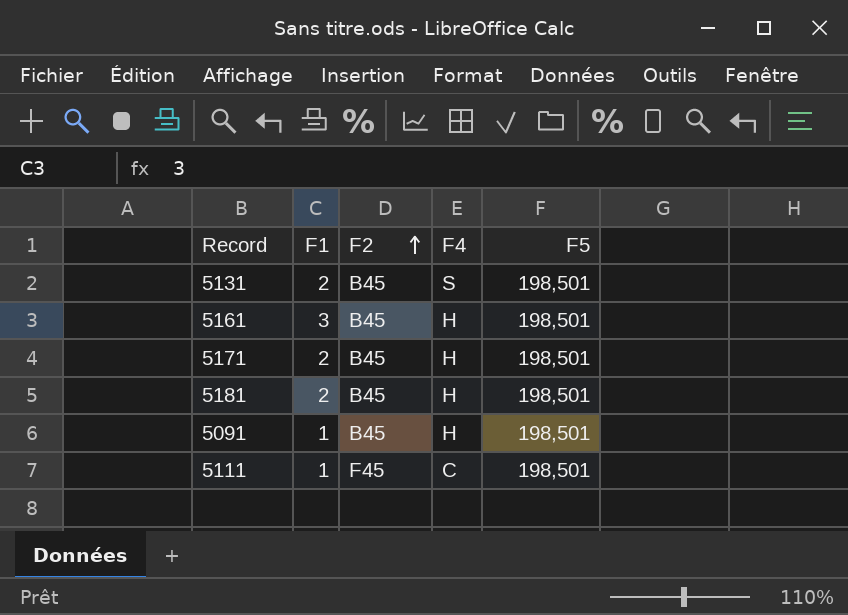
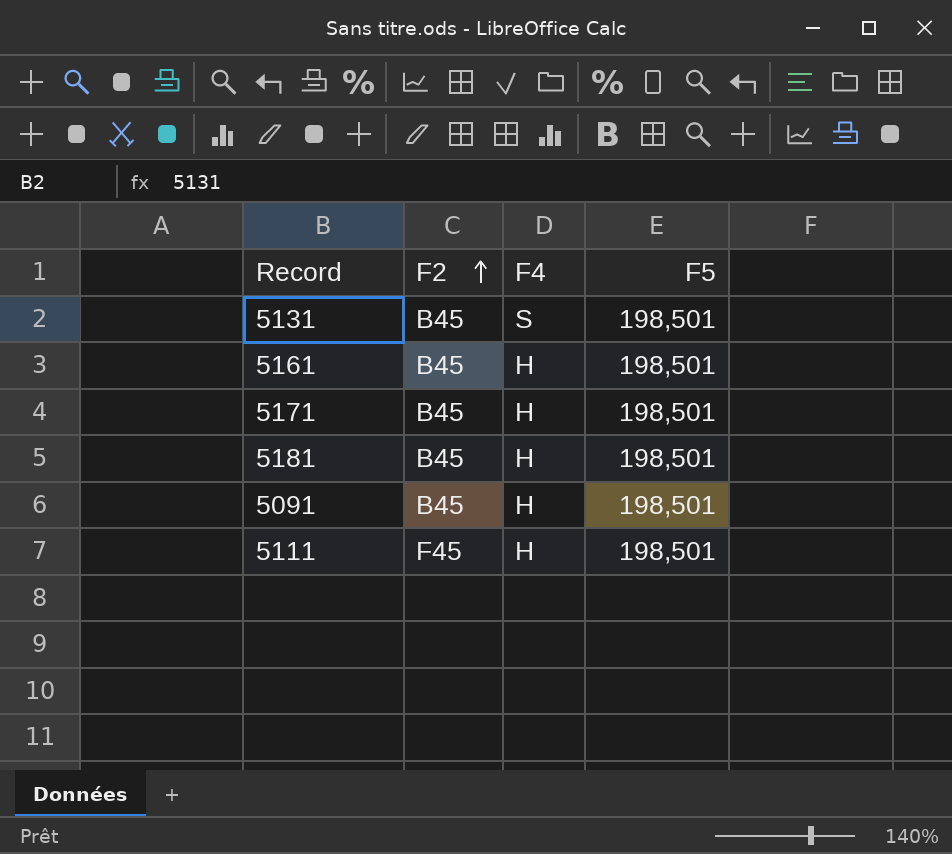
column F1 | position: 2 -> none
5111 | F4: C -> H

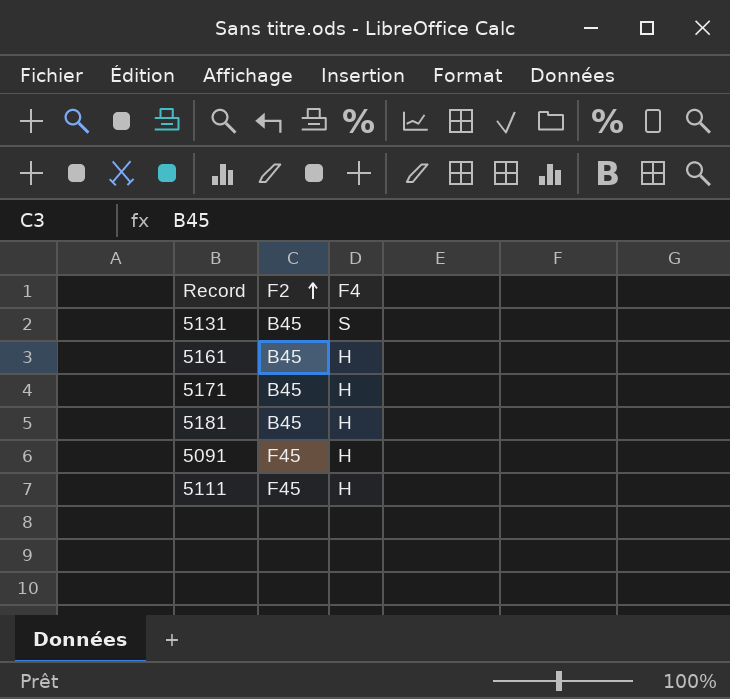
column F5 | position: 4 -> none
5091 | F2: B45 -> F45

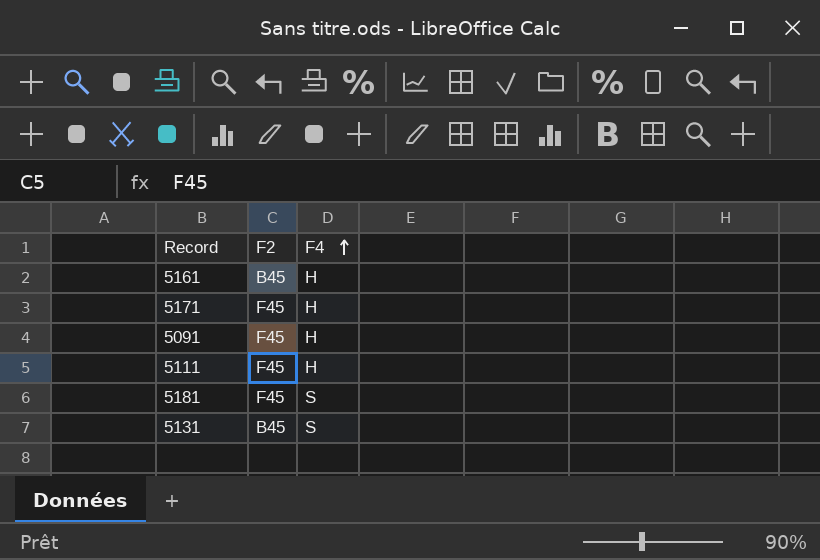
row order: F2 ascending -> F4 ascending
5171 | F2: B45 -> F45
5181 | F2: B45 -> F45
5181 | F4: H -> S

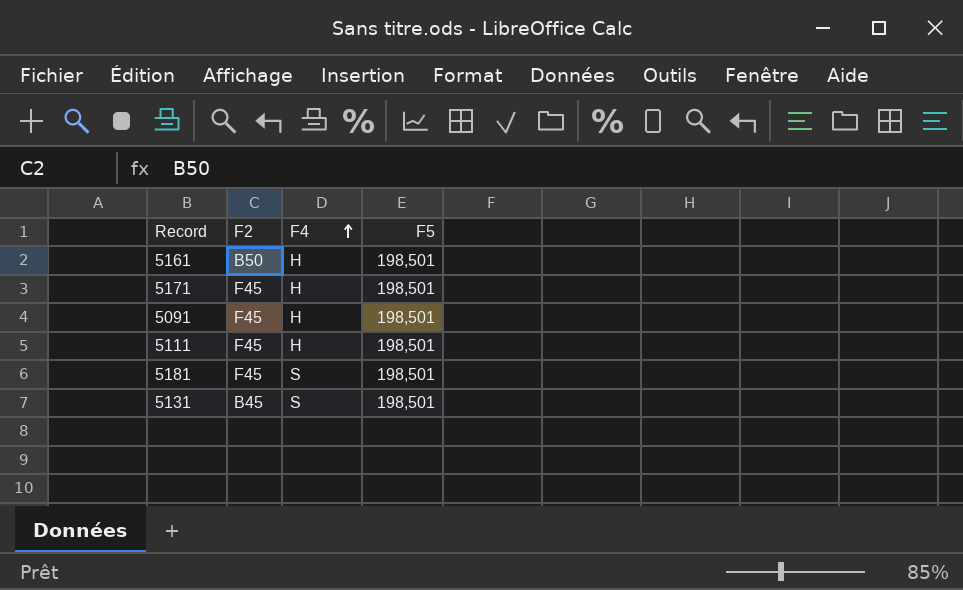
column F5 | position: none -> 4
5161 | F2: B45 -> B50

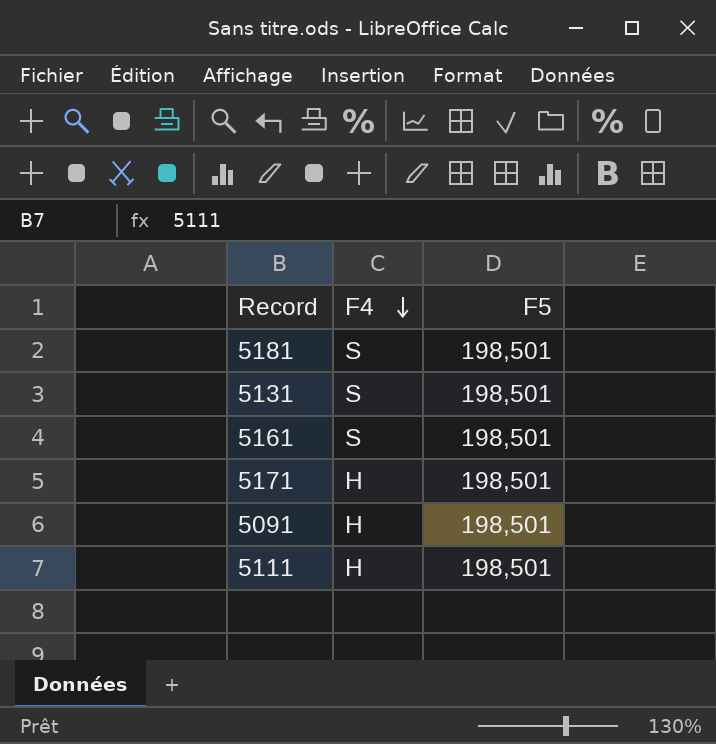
row order: F4 ascending -> F4 descending
column F2 | position: 2 -> none
5161 | F4: H -> S

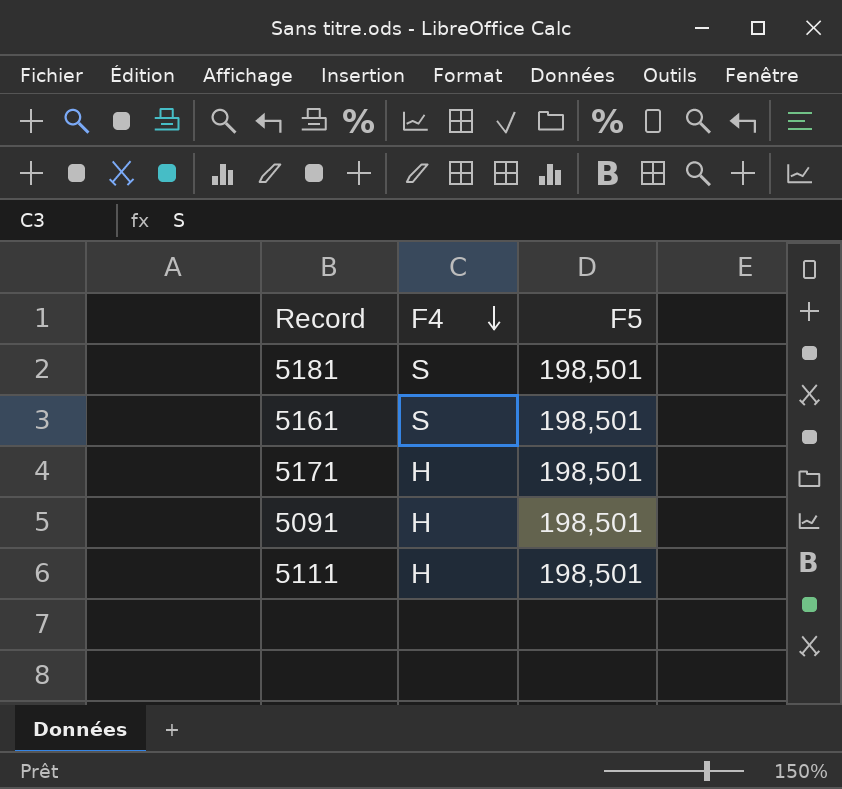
row 5131: S | 198,501 -> none

